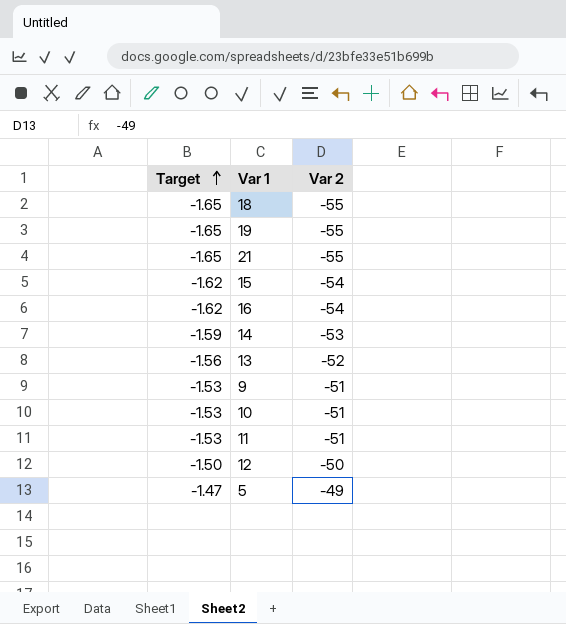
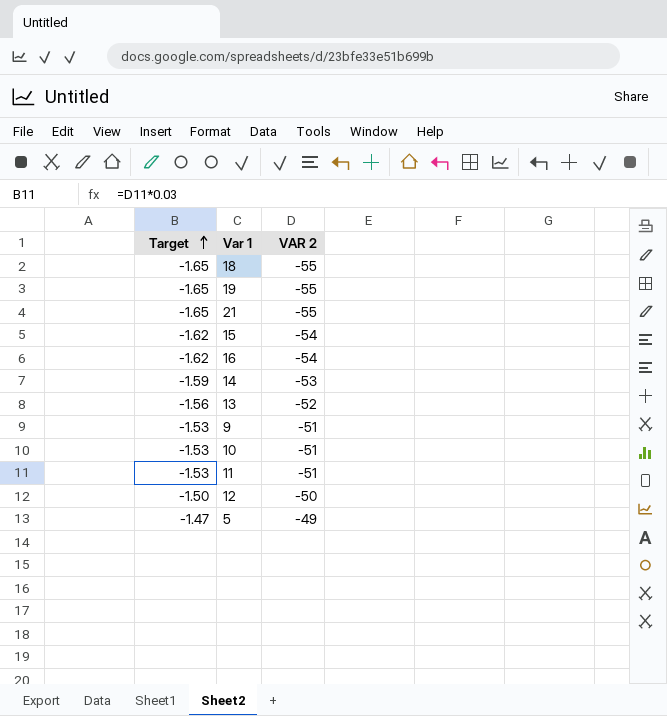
column name: Var 2 -> VAR 2

